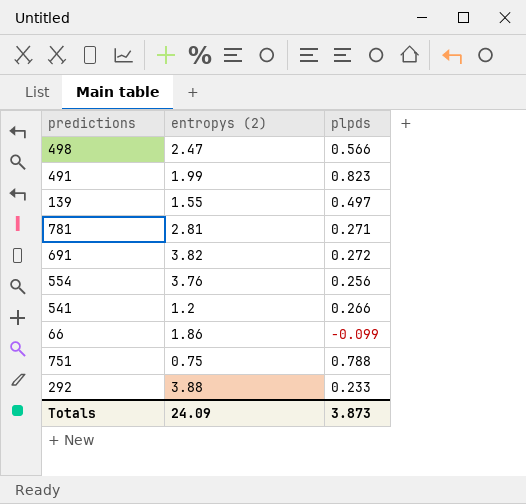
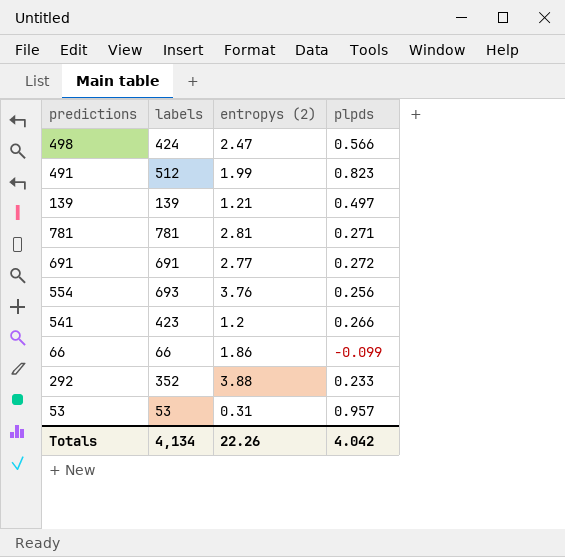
column labels | position: none -> 2
row 751: 0.75 | 0.788 -> none
139 | entropys (2): 1.55 -> 1.21
691 | entropys (2): 3.82 -> 2.77
row 53: none -> 53 | 0.31 | 0.957
Totals | entropys (2): 24.09 -> 22.26
Totals | plpds: 3.873 -> 4.042

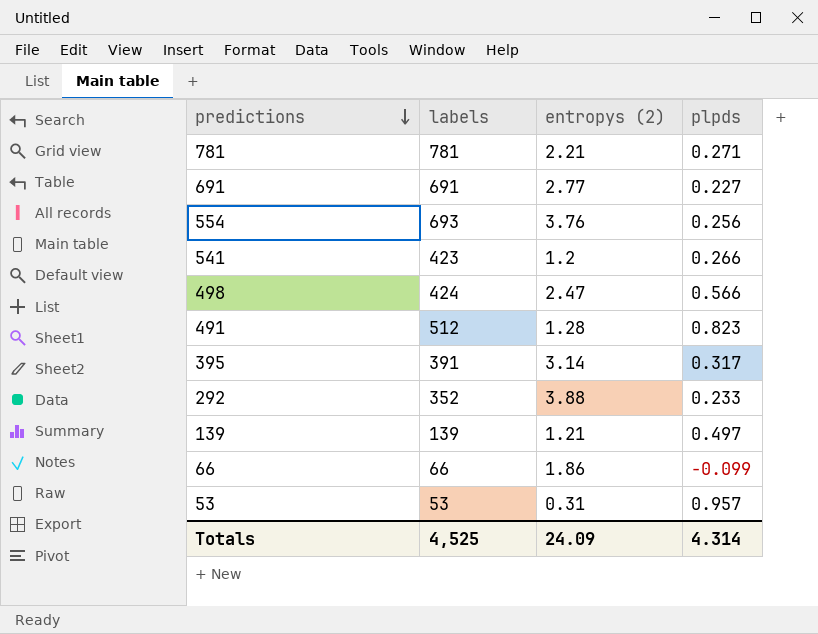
row order: none -> predictions descending
781 | entropys (2): 2.81 -> 2.21
691 | plpds: 0.272 -> 0.227
491 | entropys (2): 1.99 -> 1.28
row 395: none -> 391 | 3.14 | 0.317
Totals | labels: 4,134 -> 4,525
Totals | entropys (2): 22.26 -> 24.09
Totals | plpds: 4.042 -> 4.314

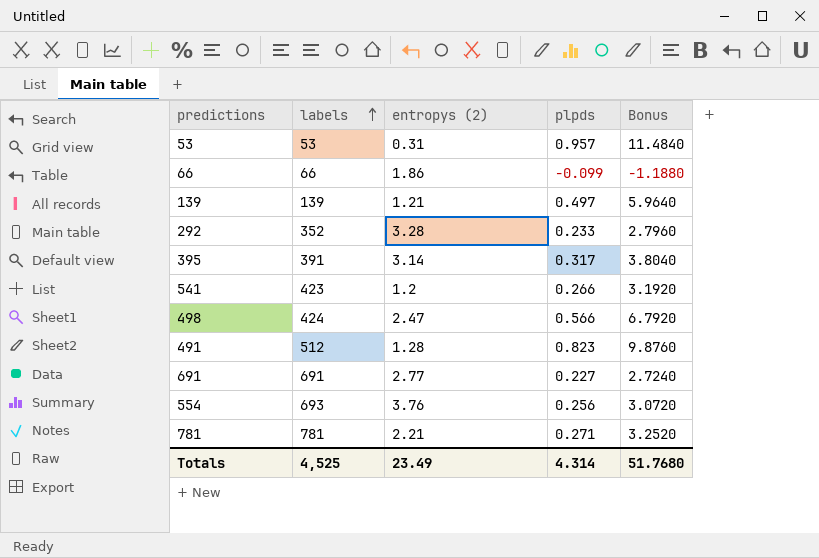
row order: predictions descending -> labels ascending
column Bonus | formula: none -> [plpds] * 12
292 | entropys (2): 3.88 -> 3.28
Totals | entropys (2): 24.09 -> 23.49

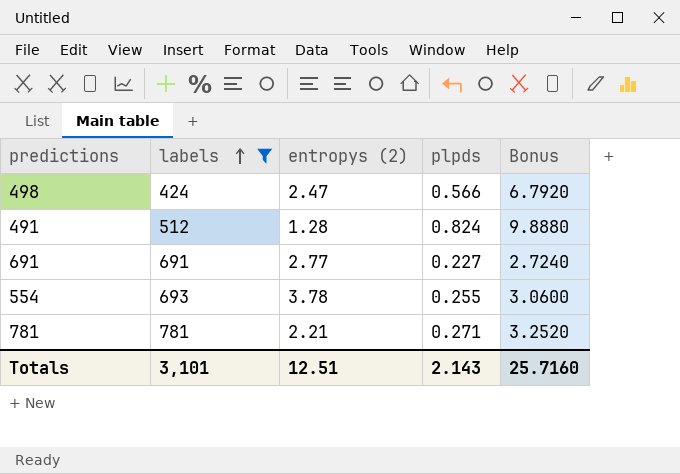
filter: none -> labels >= 424
491 | plpds: 0.823 -> 0.824
491 | Bonus: 9.8760 -> 9.8880
554 | entropys (2): 3.76 -> 3.78
554 | plpds: 0.256 -> 0.255
554 | Bonus: 3.0720 -> 3.0600
Totals | labels: 4,525 -> 3,101
Totals | entropys (2): 23.49 -> 12.51
Totals | plpds: 4.314 -> 2.143
Totals | Bonus: 51.7680 -> 25.7160

